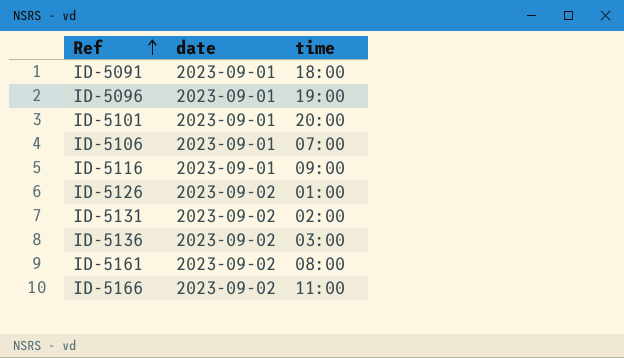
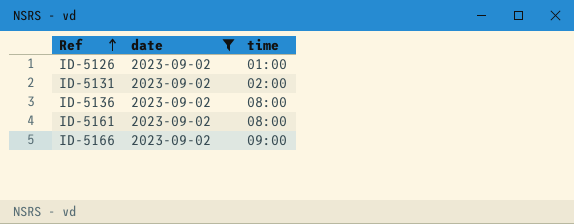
filter: none -> date = 2023-09-02
ID-5136 | time: 03:00 -> 08:00
ID-5166 | time: 11:00 -> 09:00

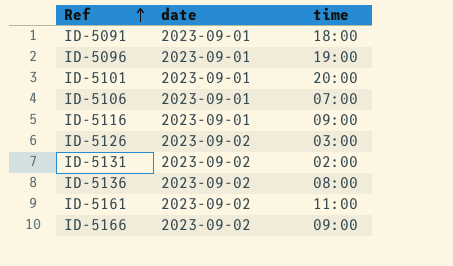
filter: date = 2023-09-02 -> none
ID-5126 | time: 01:00 -> 03:00
ID-5161 | time: 08:00 -> 11:00

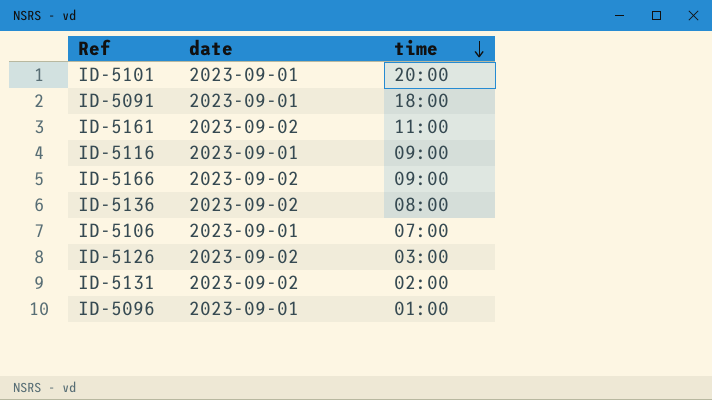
row order: Ref ascending -> time descending
ID-5096 | time: 19:00 -> 01:00

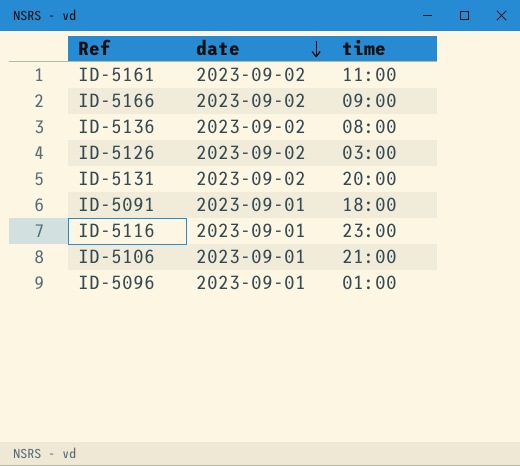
row order: time descending -> date descending
row ID-5101: 2023-09-01 | 20:00 -> none
ID-5131 | time: 02:00 -> 20:00
ID-5116 | time: 09:00 -> 23:00
ID-5106 | time: 07:00 -> 21:00

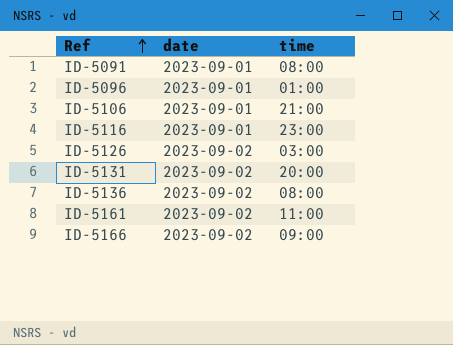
row order: date descending -> Ref ascending
ID-5091 | time: 18:00 -> 08:00

